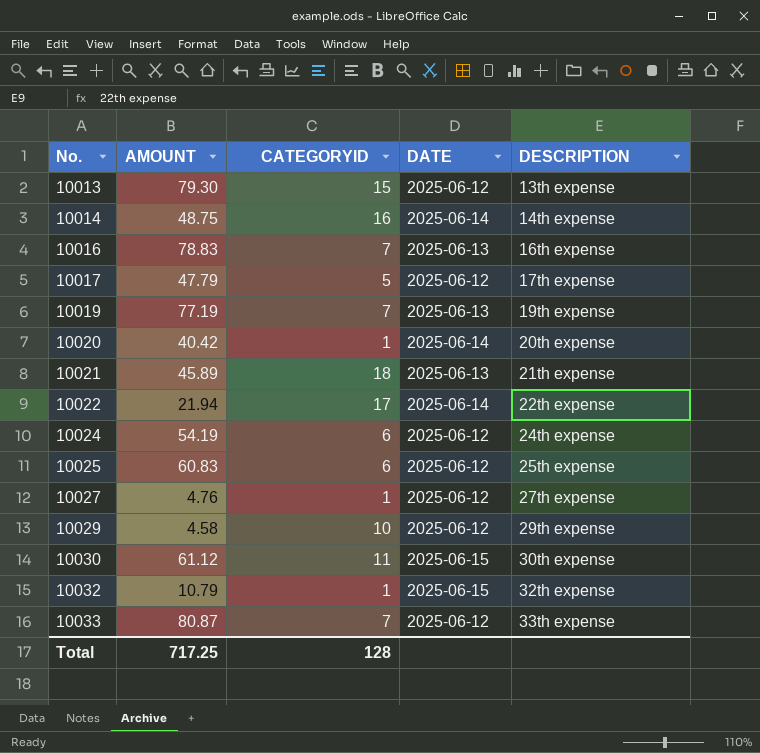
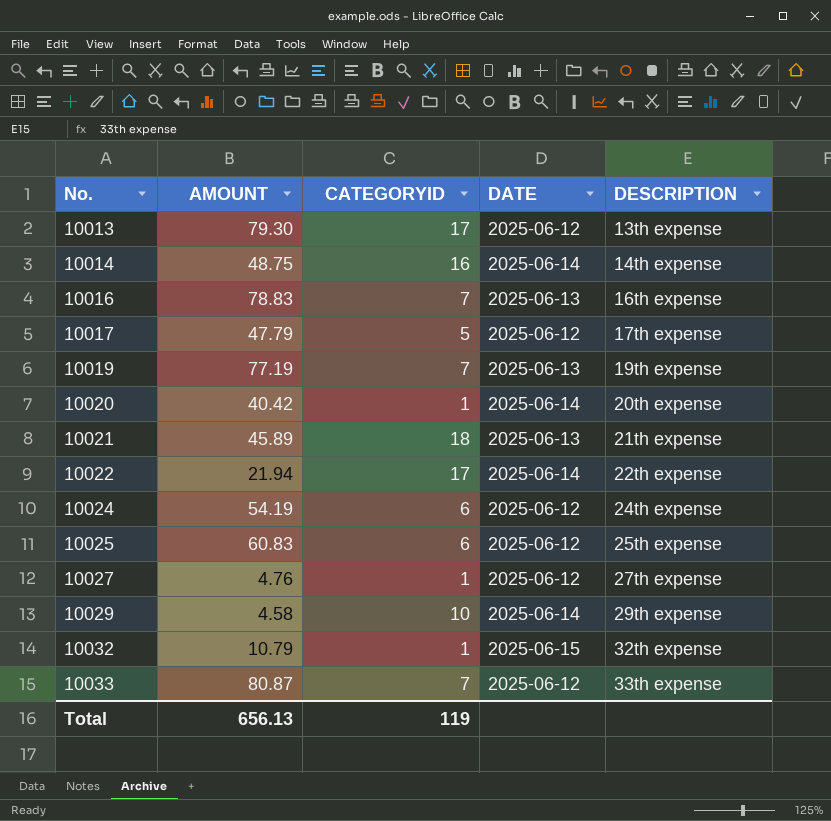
row 10030: 61.12 | 11 | 2025-06-15 | 30th expense -> none
10013 | CATEGORYID: 15 -> 17
10029 | DATE: 2025-06-12 -> 2025-06-14
Total | AMOUNT: 717.25 -> 656.13
Total | CATEGORYID: 128 -> 119

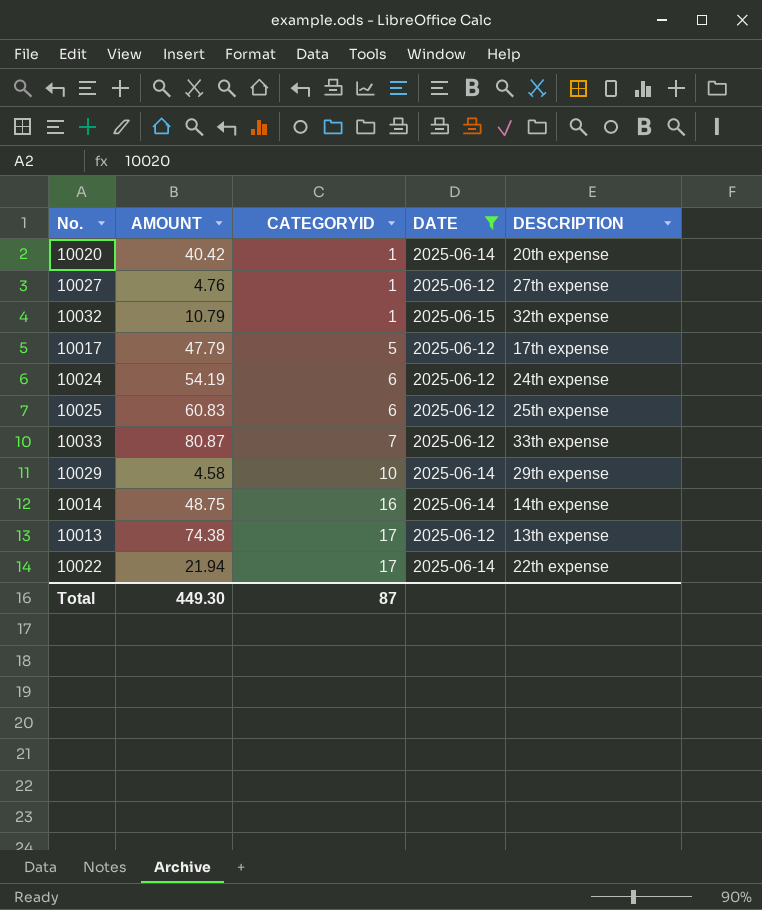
filter: none -> DATE != 2025-06-13
row order: No. ascending -> CATEGORYID ascending
10013 | AMOUNT: 79.30 -> 74.38
Total | AMOUNT: 656.13 -> 449.30
Total | CATEGORYID: 119 -> 87

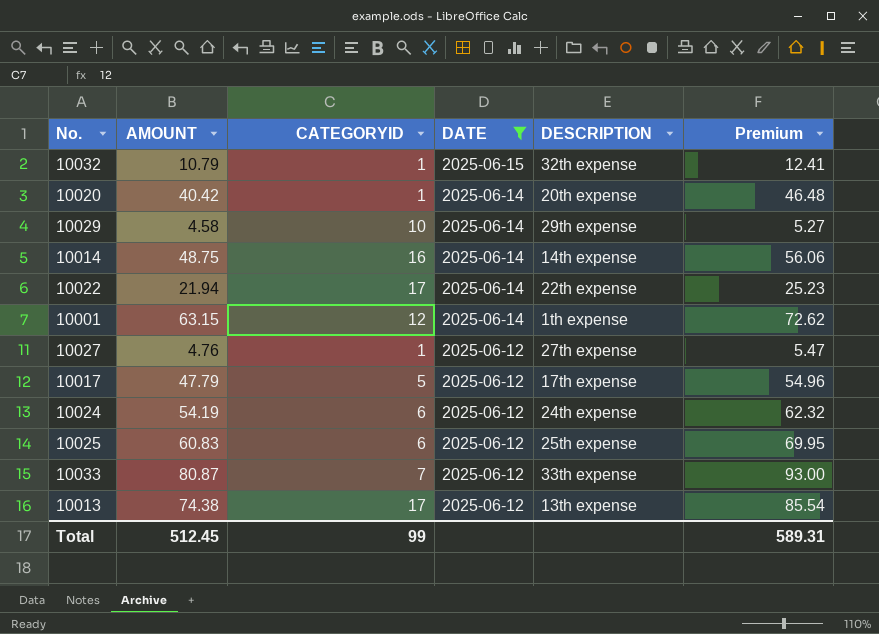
row order: CATEGORYID ascending -> DATE descending
column Premium | formula: none -> [AMOUNT] * 1.15
row 10001: none -> 63.15 | 12 | 2025-06-14 | 1th expense | 72.62
Total | AMOUNT: 449.30 -> 512.45
Total | CATEGORYID: 87 -> 99

